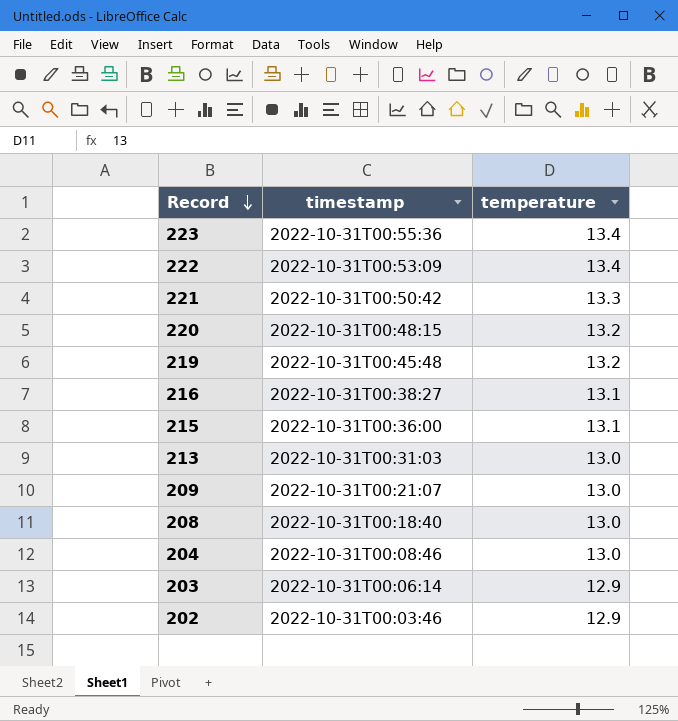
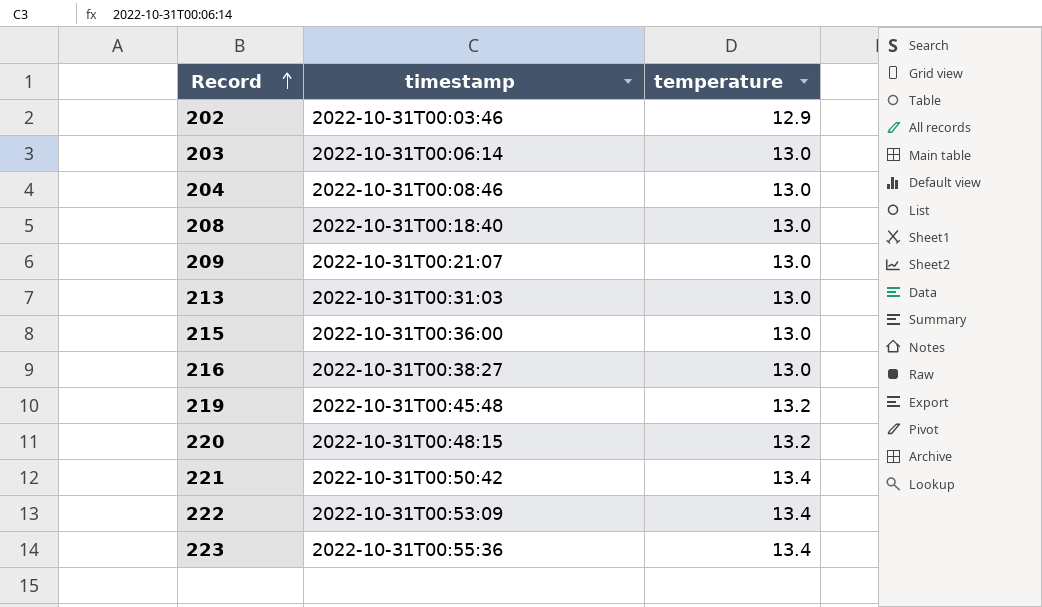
row order: Record descending -> Record ascending
203 | temperature: 12.9 -> 13.0
215 | temperature: 13.1 -> 13.0
216 | temperature: 13.1 -> 13.0
221 | temperature: 13.3 -> 13.4

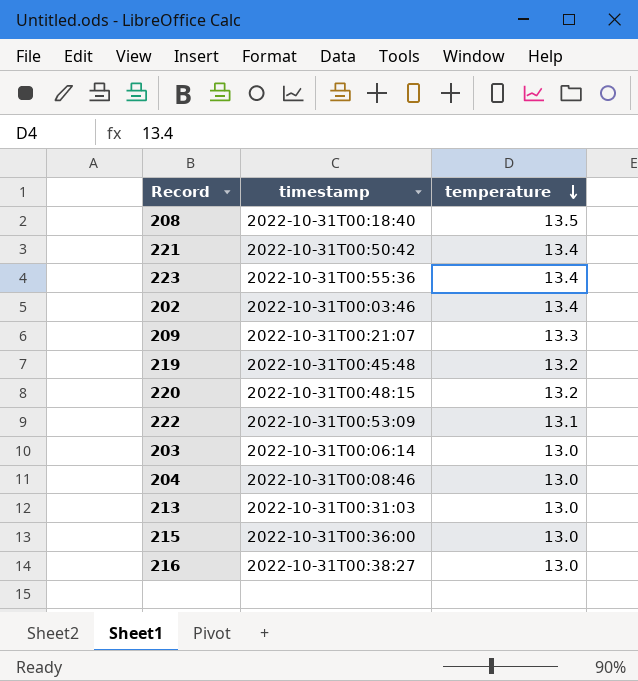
row order: Record ascending -> temperature descending
208 | temperature: 13.0 -> 13.5
202 | temperature: 12.9 -> 13.4
209 | temperature: 13.0 -> 13.3
222 | temperature: 13.4 -> 13.1

